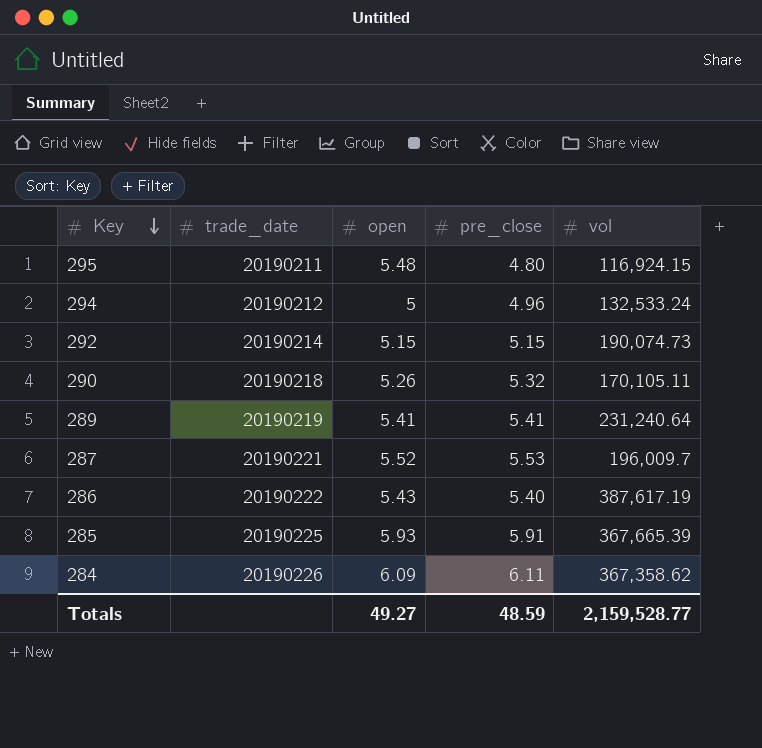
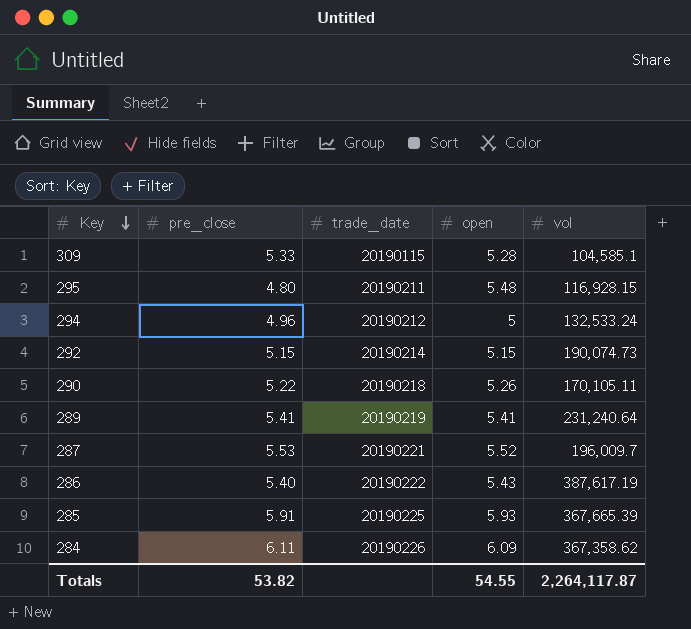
column pre_close | position: 4 -> 2
row 309: none -> 5.33 | 20190115 | 5.28 | 104,585.1
295 | vol: 116,924.15 -> 116,928.15
290 | pre_close: 5.32 -> 5.22
Totals | pre_close: 48.59 -> 53.82
Totals | open: 49.27 -> 54.55
Totals | vol: 2,159,528.77 -> 2,264,117.87

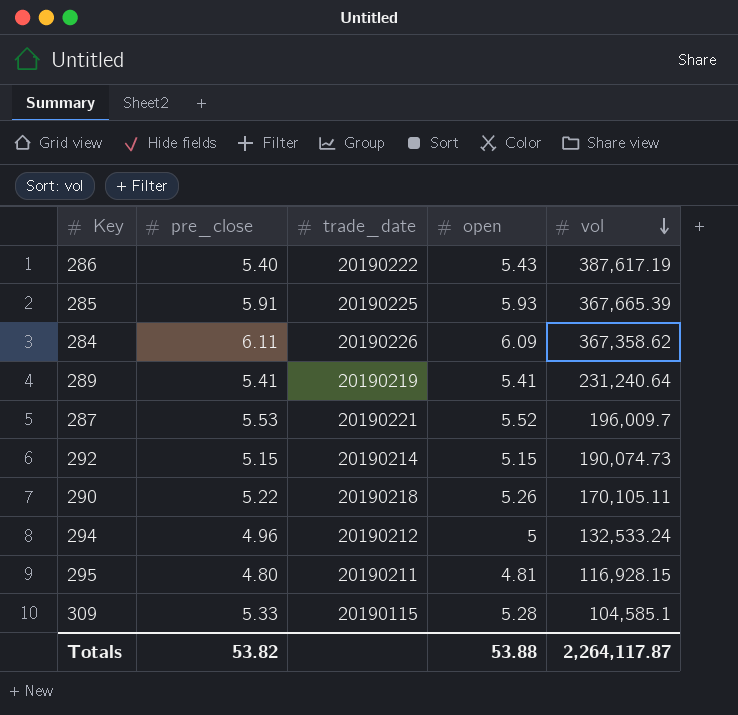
row order: Key descending -> vol descending
295 | open: 5.48 -> 4.81
Totals | open: 54.55 -> 53.88

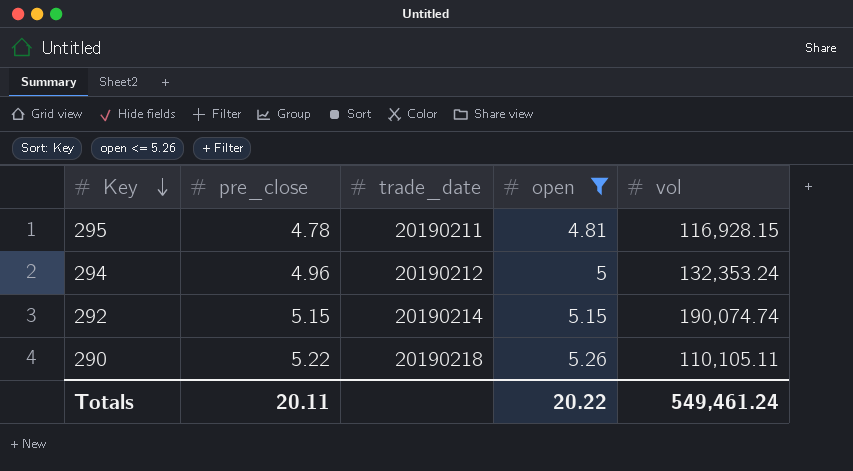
filter: none -> open <= 5.26
row order: vol descending -> Key descending
295 | pre_close: 4.80 -> 4.78
294 | vol: 132,533.24 -> 132,353.24
292 | vol: 190,074.73 -> 190,074.74
290 | vol: 170,105.11 -> 110,105.11
Totals | pre_close: 53.82 -> 20.11
Totals | open: 53.88 -> 20.22
Totals | vol: 2,264,117.87 -> 549,461.24

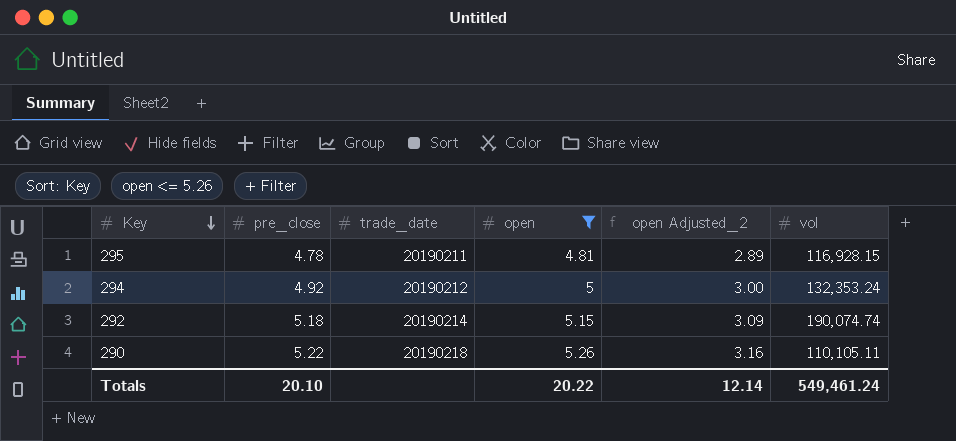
column open Adjusted_2 | formula: none -> [open] * 0.6
294 | pre_close: 4.96 -> 4.92
292 | pre_close: 5.15 -> 5.18
Totals | pre_close: 20.11 -> 20.10

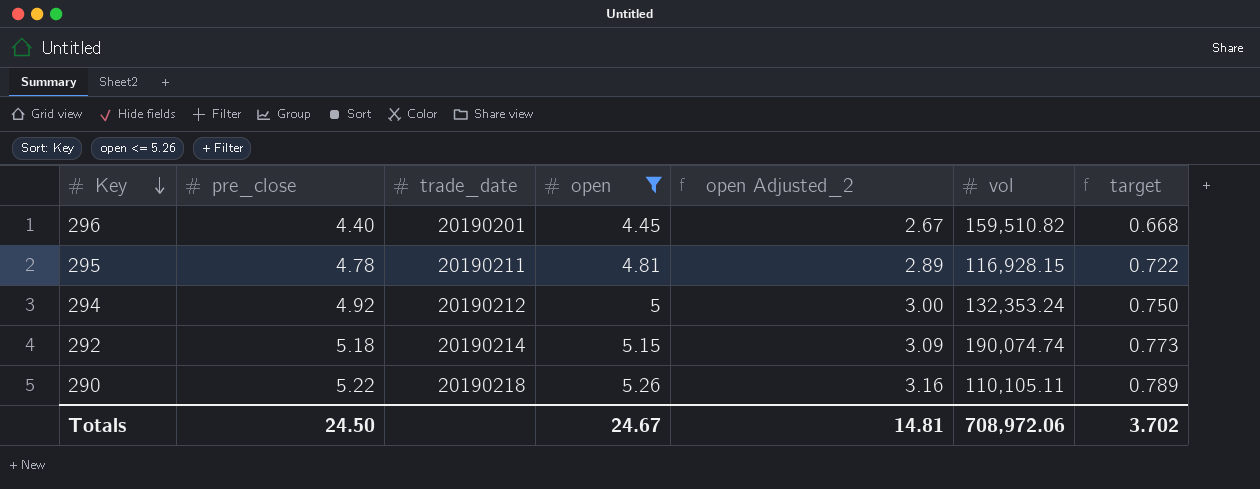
column target | formula: none -> [open] * 0.15
row 296: none -> 4.40 | 20190201 | 4.45 | 2.67 | 159,510.82 | 0.668
Totals | pre_close: 20.10 -> 24.50
Totals | open: 20.22 -> 24.67
Totals | open Adjusted_2: 12.14 -> 14.81
Totals | vol: 549,461.24 -> 708,972.06

